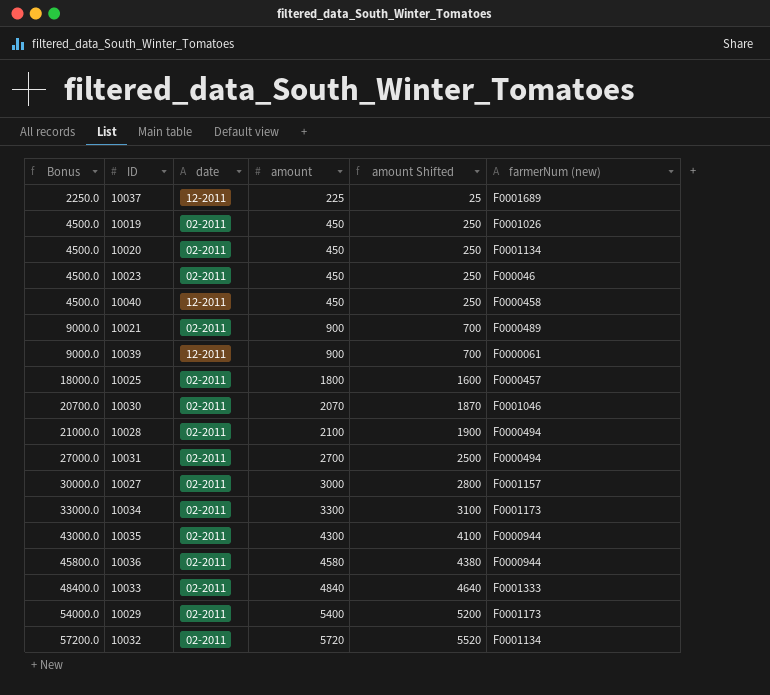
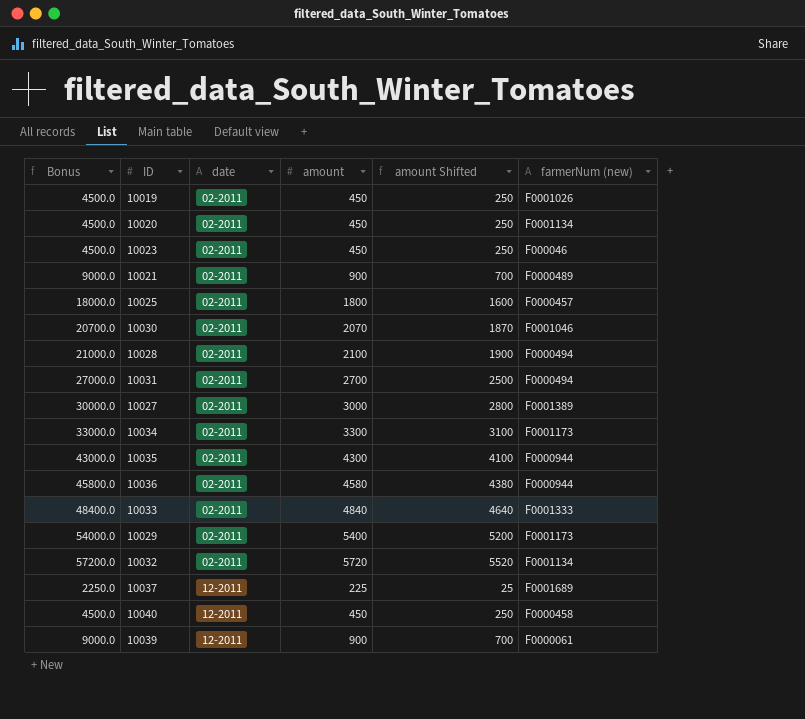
row order: Bonus ascending -> date ascending
10027 | farmerNum (new): F0001157 -> F0001389

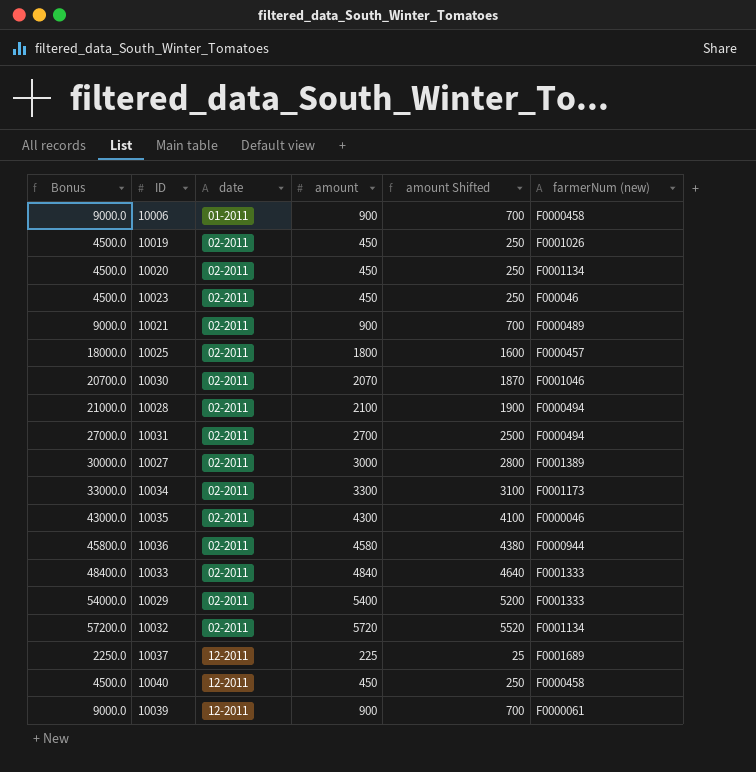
row 10006: none -> 9000.0 | 01-2011 | 900 | 700 | F0000458
10035 | farmerNum (new): F0000944 -> F0000046
10029 | farmerNum (new): F0001173 -> F0001333

